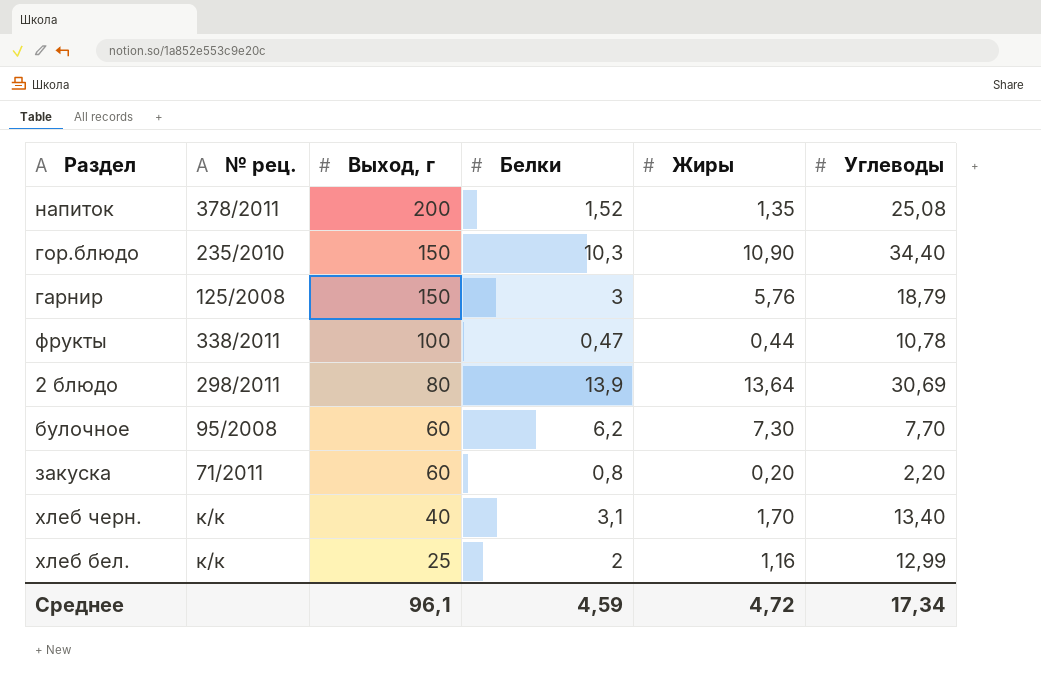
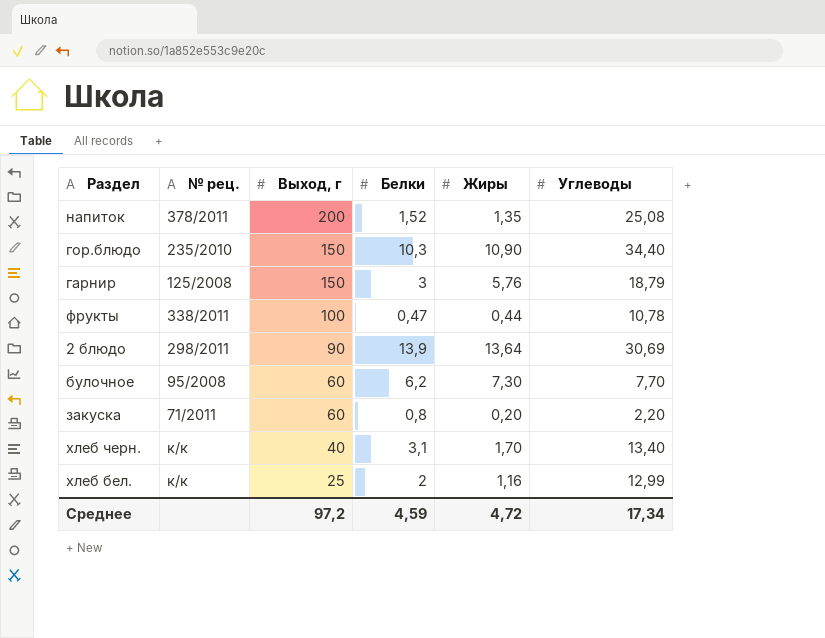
2 блюдо | Выход, г: 80 -> 90
Среднее | Выход, г: 96,1 -> 97,2

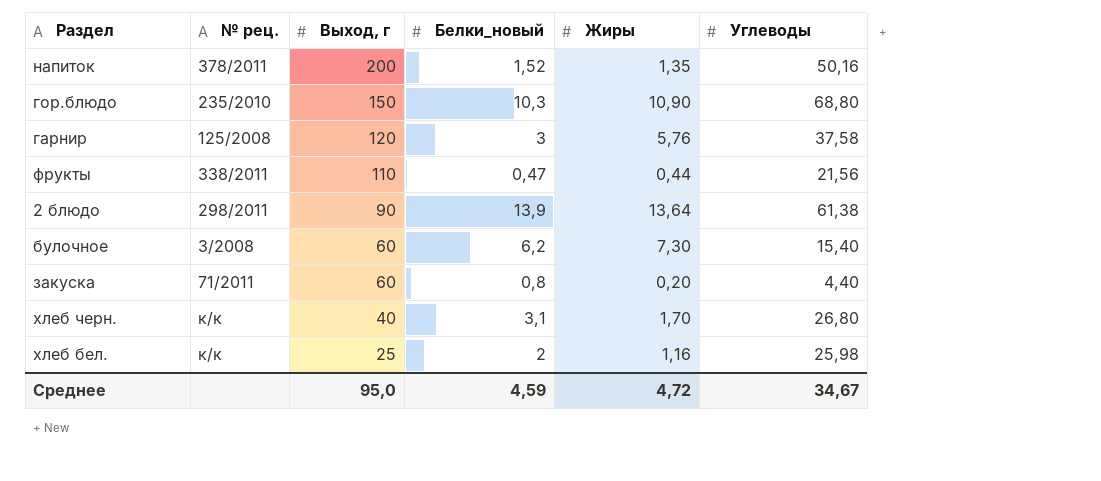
column name: Белки -> Белки_новый
напиток | Углеводы: 25,08 -> 50,16
гор.блюдо | Углеводы: 34,40 -> 68,80
гарнир | Выход, г: 150 -> 120
гарнир | Углеводы: 18,79 -> 37,58
фрукты | Выход, г: 100 -> 110
фрукты | Углеводы: 10,78 -> 21,56
2 блюдо | Углеводы: 30,69 -> 61,38
булочное | № рец.: 95/2008 -> 3/2008
булочное | Углеводы: 7,70 -> 15,40
закуска | Углеводы: 2,20 -> 4,40
хлеб черн. | Углеводы: 13,40 -> 26,80
хлеб бел. | Углеводы: 12,99 -> 25,98
Среднее | Выход, г: 97,2 -> 95,0
Среднее | Углеводы: 17,34 -> 34,67

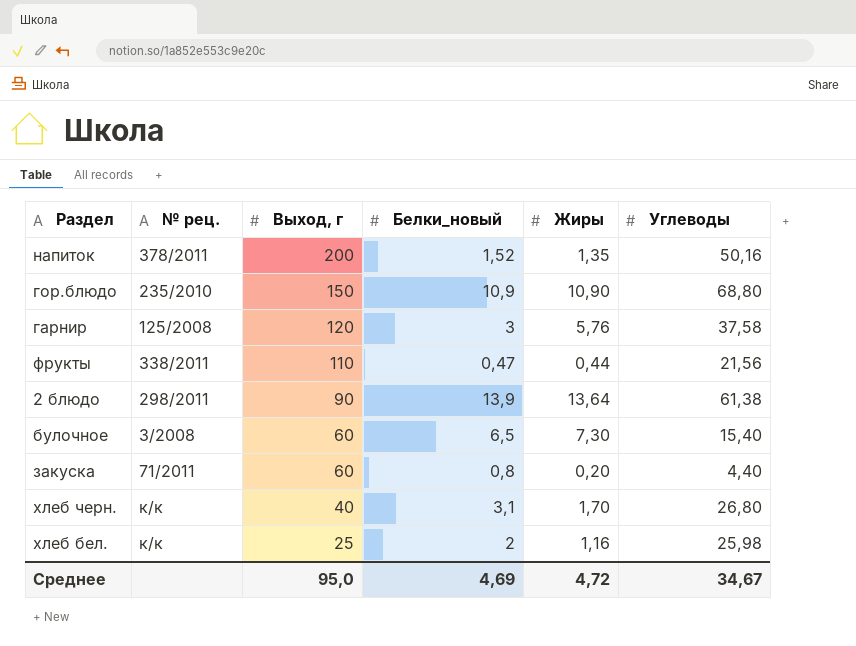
гор.блюдо | Белки_новый: 10,3 -> 10,9
булочное | Белки_новый: 6,2 -> 6,5
Среднее | Белки_новый: 4,59 -> 4,69

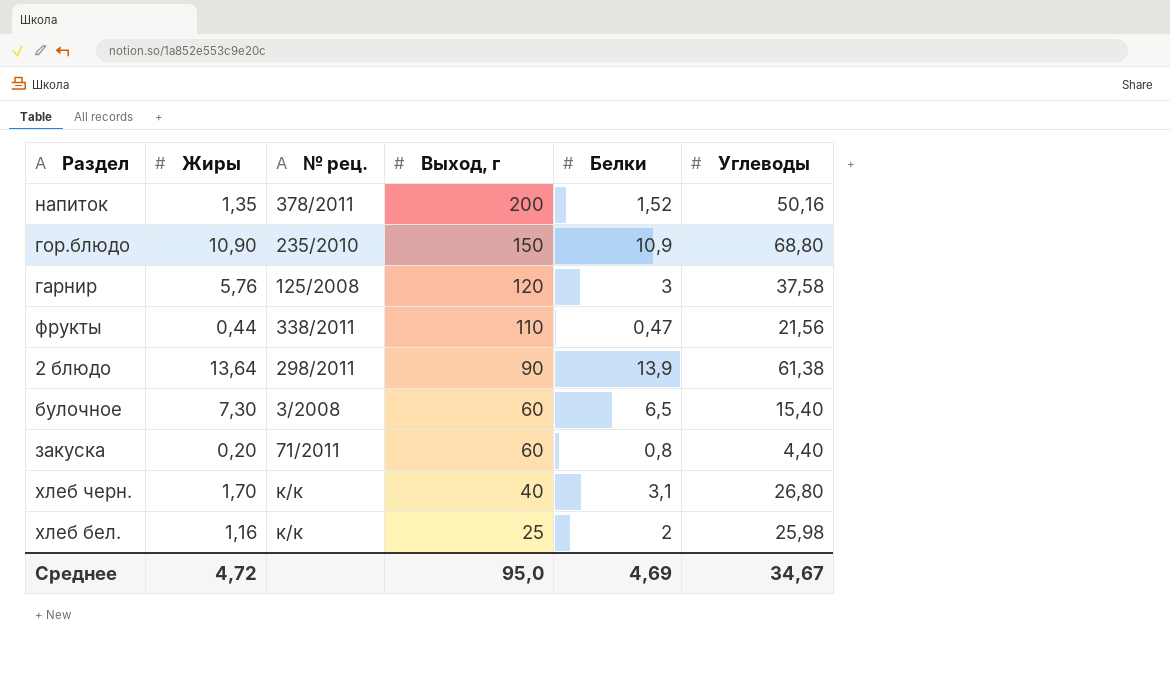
column Жиры | position: 5 -> 2
column name: Белки_новый -> Белки

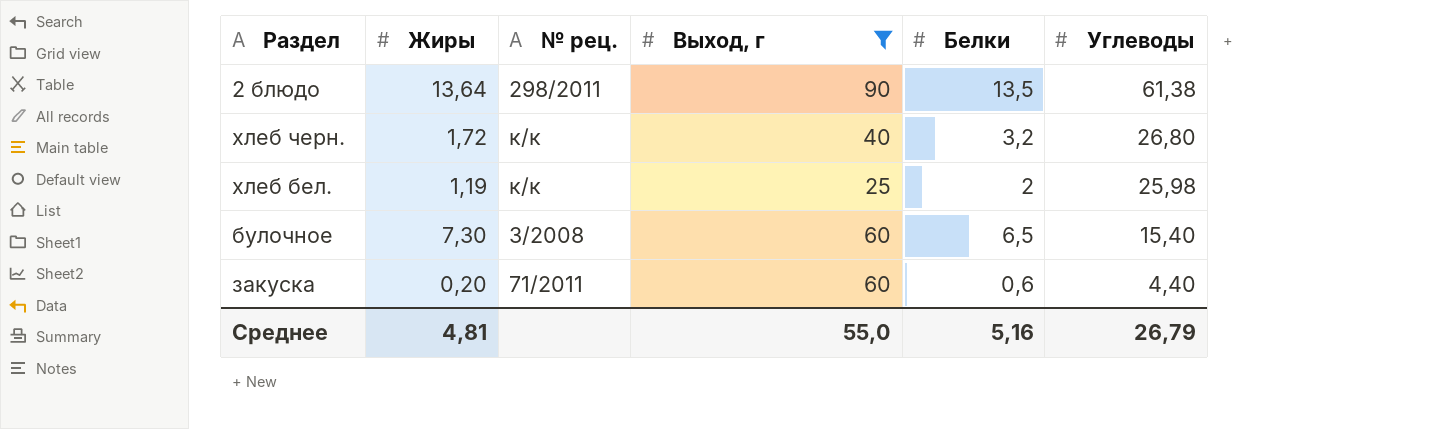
filter: none -> Выход, г <= 90
row order: Выход, г descending -> Углеводы descending
2 блюдо | Белки: 13,9 -> 13,5
хлеб черн. | Жиры: 1,70 -> 1,72
хлеб черн. | Белки: 3,1 -> 3,2
хлеб бел. | Жиры: 1,16 -> 1,19
закуска | Белки: 0,8 -> 0,6
Среднее | Жиры: 4,72 -> 4,81
Среднее | Выход, г: 95,0 -> 55,0
Среднее | Белки: 4,69 -> 5,16
Среднее | Углеводы: 34,67 -> 26,79

